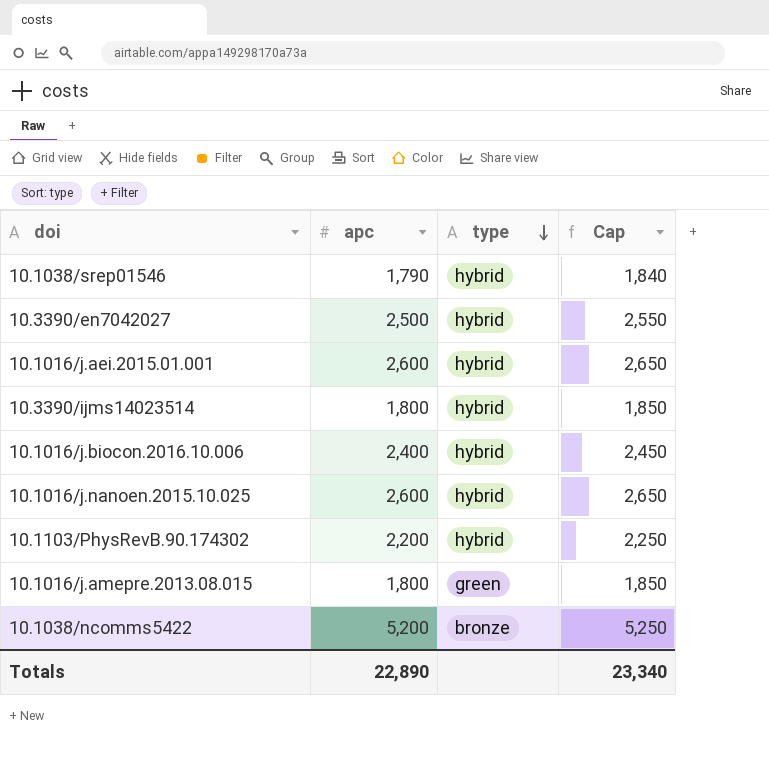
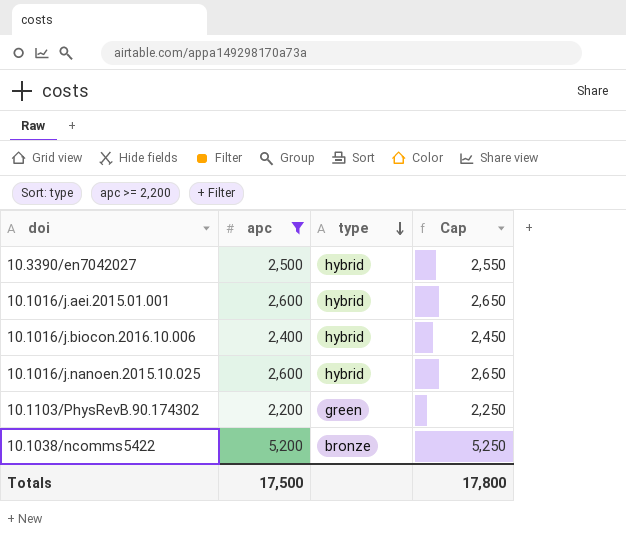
filter: none -> apc >= 2,200
10.1103/PhysRevB.90.174302 | type: hybrid -> green
Totals | apc: 22,890 -> 17,500
Totals | Cap: 23,340 -> 17,800

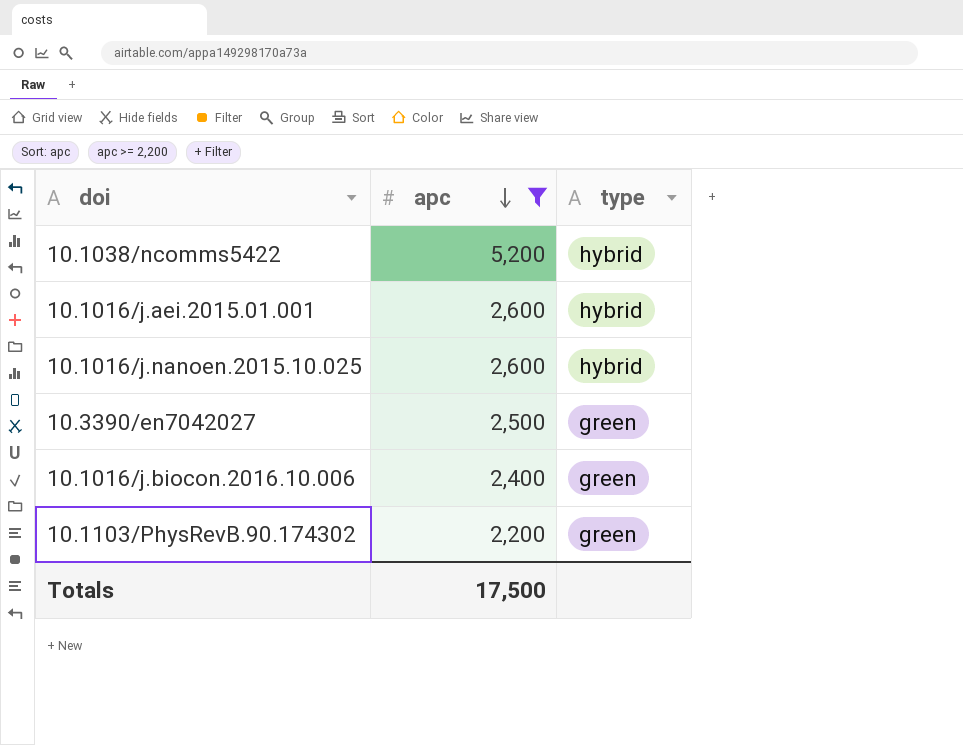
row order: type descending -> apc descending
column Cap | formula: [apc] + 50 -> none
10.1038/ncomms5422 | type: bronze -> hybrid
10.3390/en7042027 | type: hybrid -> green
10.1016/j.biocon.2016.10.006 | type: hybrid -> green

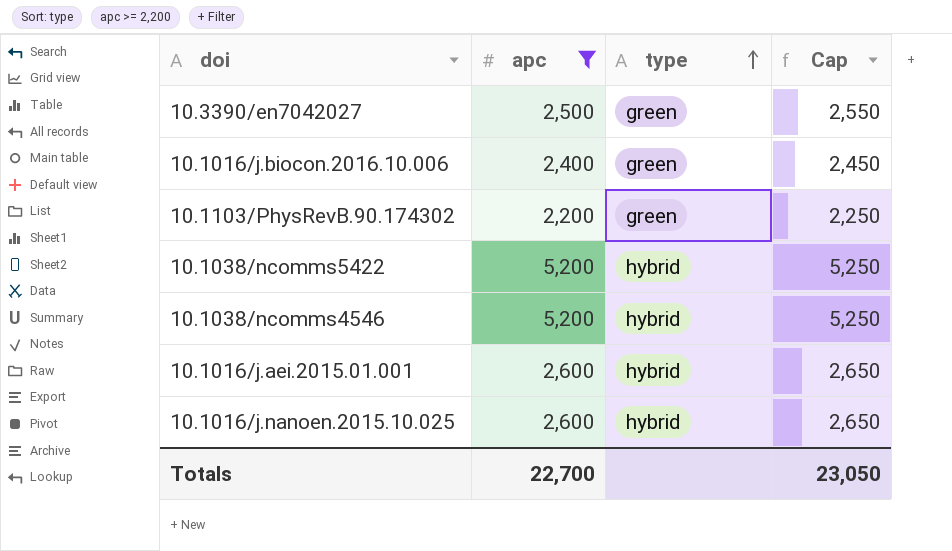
row order: apc descending -> type ascending
column Cap | formula: none -> [apc] + 50
row 10.1038/ncomms4546: none -> 5,200 | hybrid | 5,250
Totals | apc: 17,500 -> 22,700

